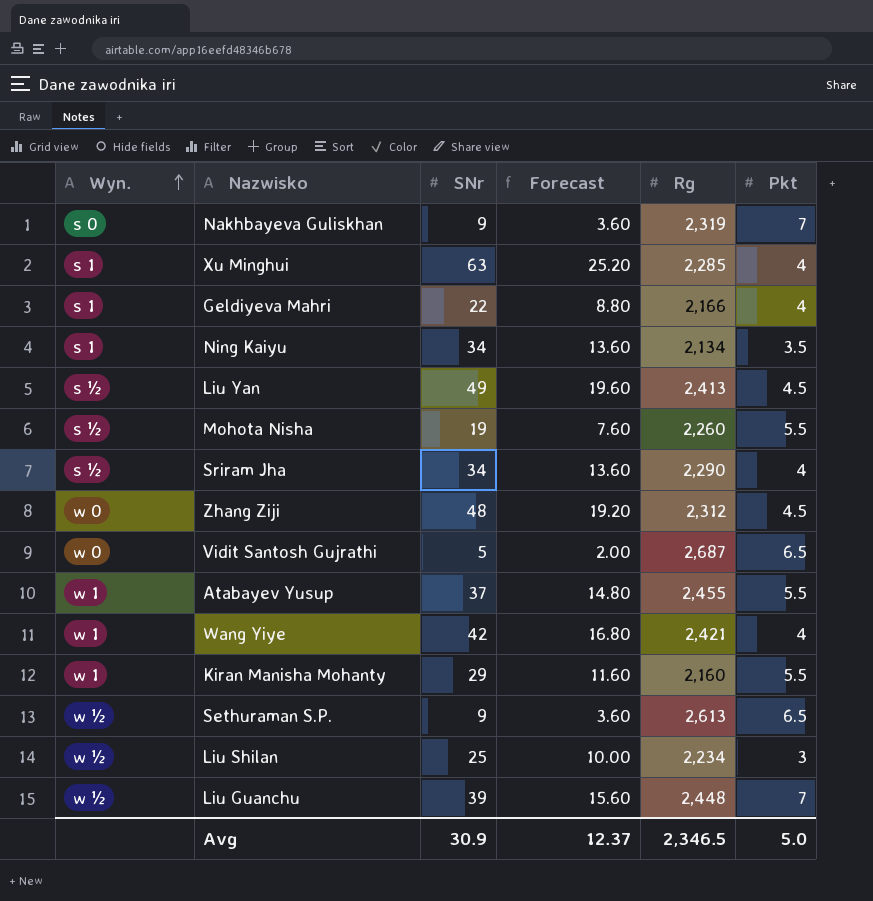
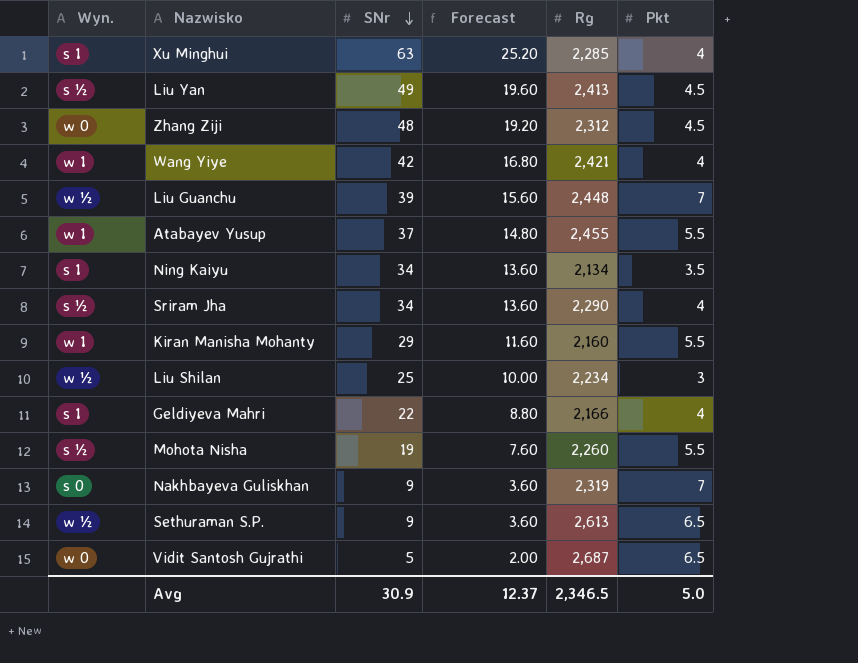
row order: Wyn. ascending -> SNr descending

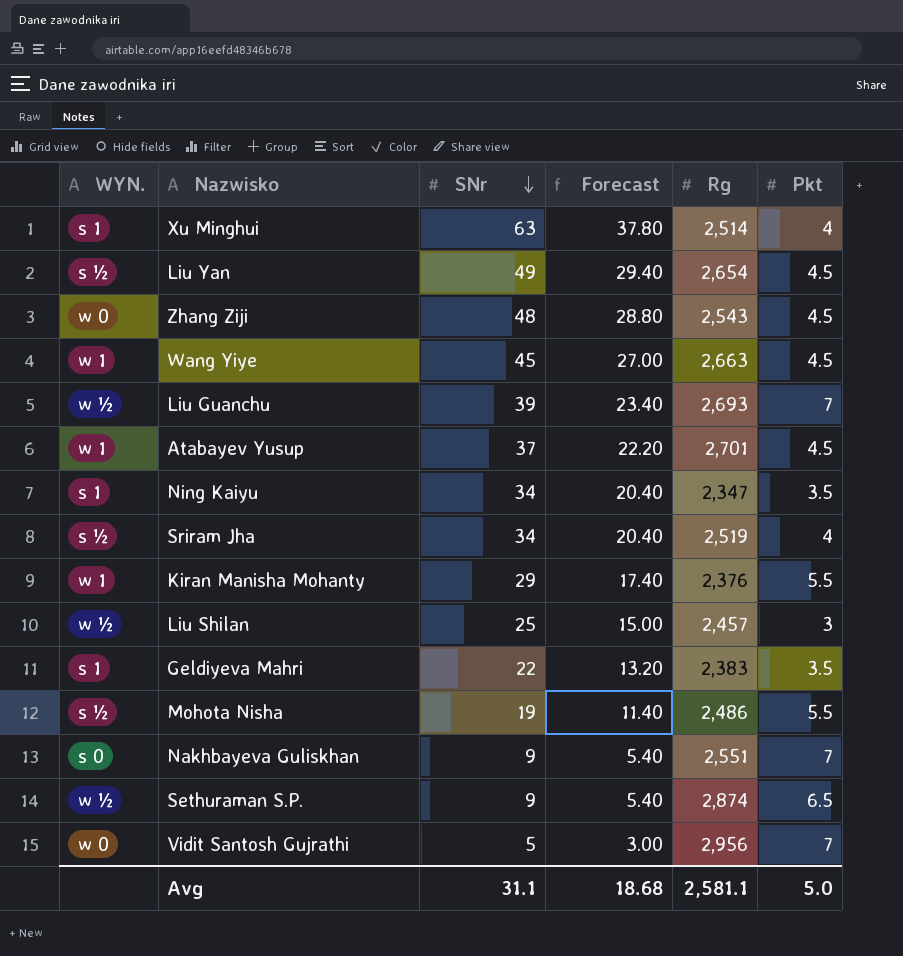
column name: Wyn. -> WYN.
column Forecast | formula: [SNr] * 0.4 -> [SNr] * 0.6
Xu Minghui | Rg: 2,285 -> 2,514
Liu Yan | Rg: 2,413 -> 2,654
Zhang Ziji | Rg: 2,312 -> 2,543
Wang Yiye | SNr: 42 -> 45
Wang Yiye | Rg: 2,421 -> 2,663
Wang Yiye | Pkt: 4 -> 4.5
Liu Guanchu | Rg: 2,448 -> 2,693
Atabayev Yusup | Rg: 2,455 -> 2,701
Atabayev Yusup | Pkt: 5.5 -> 4.5
Ning Kaiyu | Rg: 2,134 -> 2,347
Sriram Jha | Rg: 2,290 -> 2,519
Kiran Manisha Mohanty | Rg: 2,160 -> 2,376
Liu Shilan | Rg: 2,234 -> 2,457
Geldiyeva Mahri | Rg: 2,166 -> 2,383
Geldiyeva Mahri | Pkt: 4 -> 3.5
Mohota Nisha | Rg: 2,260 -> 2,486
Nakhbayeva Guliskhan | Rg: 2,319 -> 2,551
Sethuraman S.P. | Rg: 2,613 -> 2,874
Vidit Santosh Gujrathi | Rg: 2,687 -> 2,956
Vidit Santosh Gujrathi | Pkt: 6.5 -> 7
Avg | SNr: 30.9 -> 31.1
Avg | Forecast: 12.37 -> 18.68
Avg | Rg: 2,346.5 -> 2,581.1

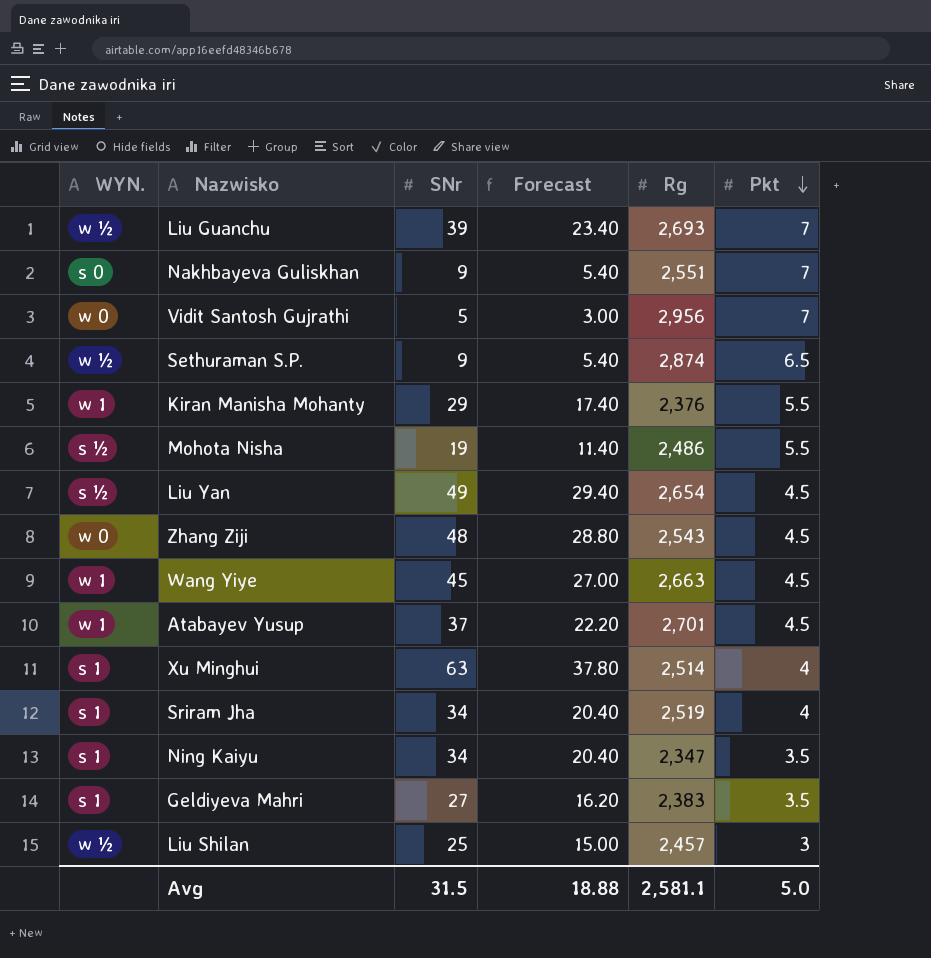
row order: SNr descending -> Pkt descending
Sriram Jha | WYN.: s ½ -> s 1
Geldiyeva Mahri | SNr: 22 -> 27
Geldiyeva Mahri | Forecast: 13.20 -> 16.20
Avg | SNr: 31.1 -> 31.5
Avg | Forecast: 18.68 -> 18.88

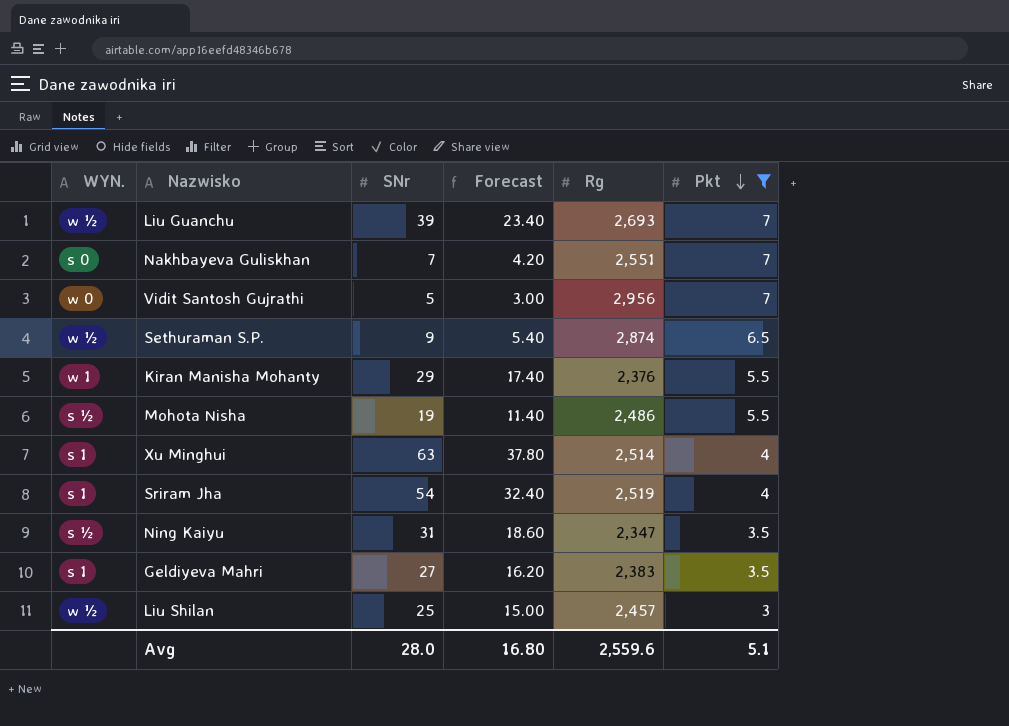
filter: none -> Pkt != 4.5
Nakhbayeva Guliskhan | SNr: 9 -> 7
Nakhbayeva Guliskhan | Forecast: 5.40 -> 4.20
Sriram Jha | SNr: 34 -> 54
Sriram Jha | Forecast: 20.40 -> 32.40
Ning Kaiyu | WYN.: s 1 -> s ½
Ning Kaiyu | SNr: 34 -> 31
Ning Kaiyu | Forecast: 20.40 -> 18.60
Avg | SNr: 31.5 -> 28.0
Avg | Forecast: 18.88 -> 16.80
Avg | Rg: 2,581.1 -> 2,559.6
Avg | Pkt: 5.0 -> 5.1

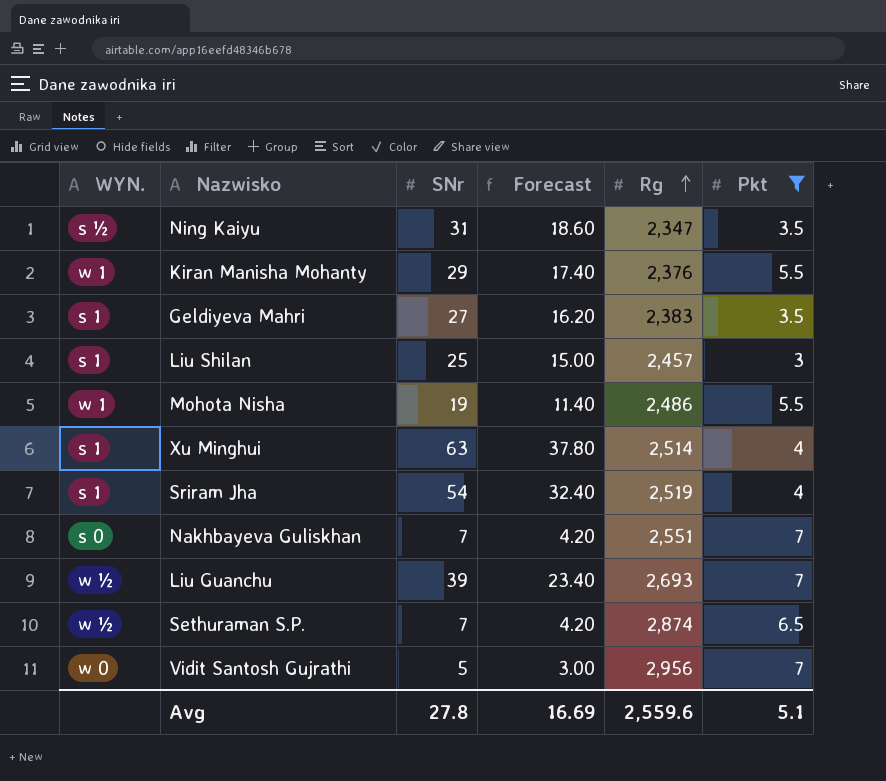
row order: Pkt descending -> Rg ascending
Liu Shilan | WYN.: w ½ -> s 1
Mohota Nisha | WYN.: s ½ -> w 1
Sethuraman S.P. | SNr: 9 -> 7
Sethuraman S.P. | Forecast: 5.40 -> 4.20
Avg | SNr: 28.0 -> 27.8
Avg | Forecast: 16.80 -> 16.69

